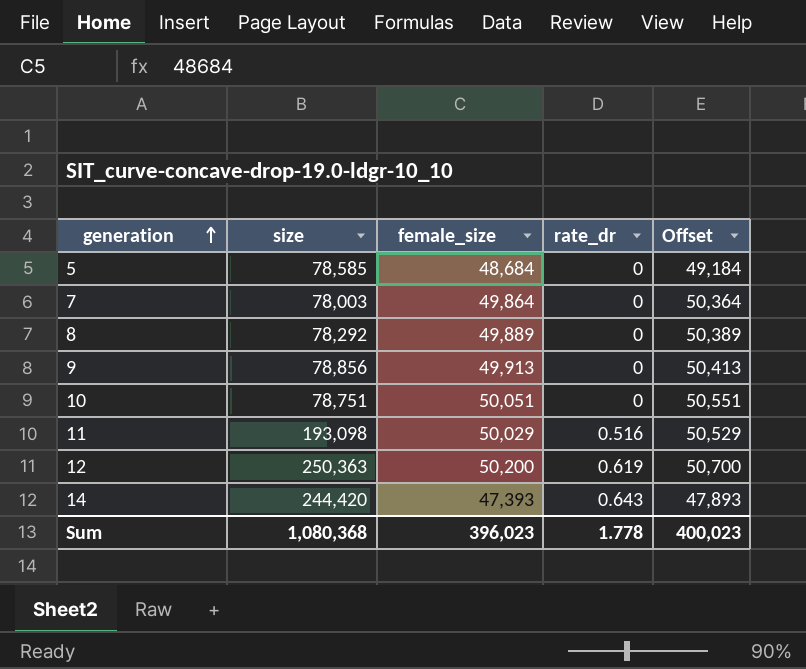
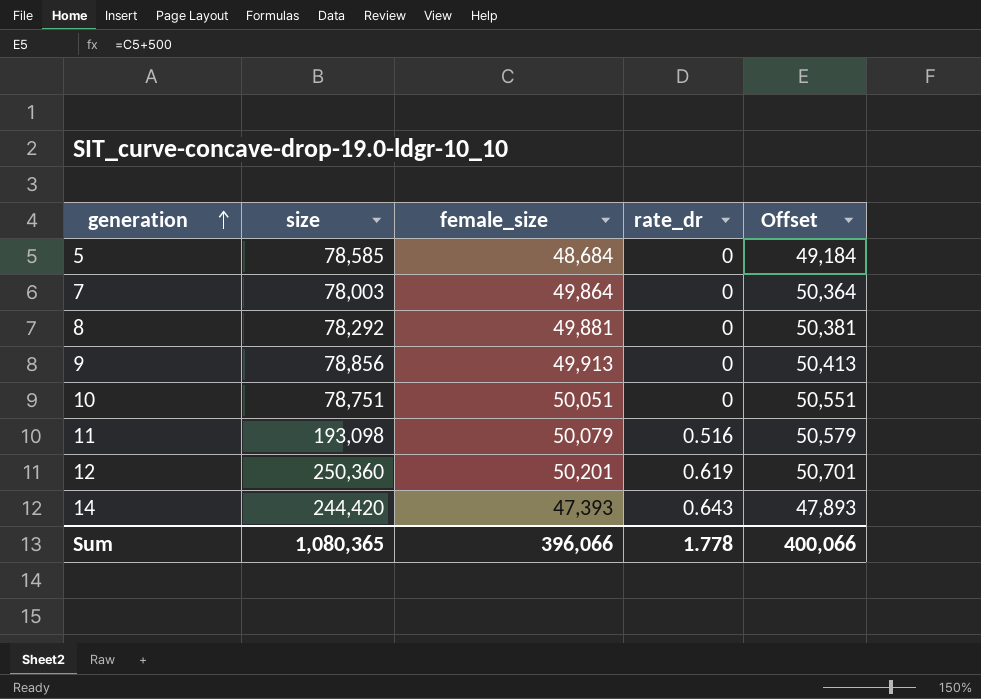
8 | female_size: 49,889 -> 49,881
8 | Offset: 50,389 -> 50,381
11 | female_size: 50,029 -> 50,079
11 | Offset: 50,529 -> 50,579
12 | size: 250,363 -> 250,360
12 | female_size: 50,200 -> 50,201
12 | Offset: 50,700 -> 50,701
Sum | size: 1,080,368 -> 1,080,365
Sum | female_size: 396,023 -> 396,066
Sum | Offset: 400,023 -> 400,066

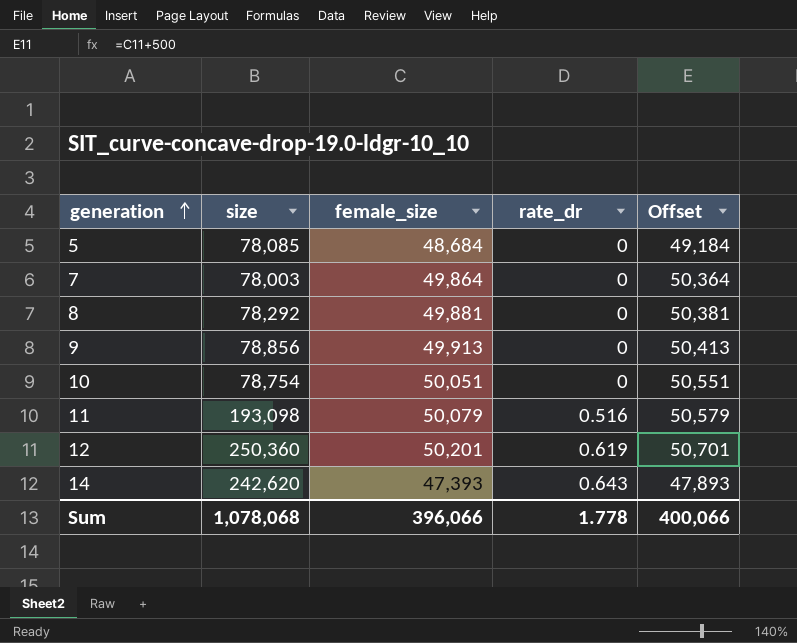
5 | size: 78,585 -> 78,085
10 | size: 78,751 -> 78,754
14 | size: 244,420 -> 242,620
Sum | size: 1,080,365 -> 1,078,068

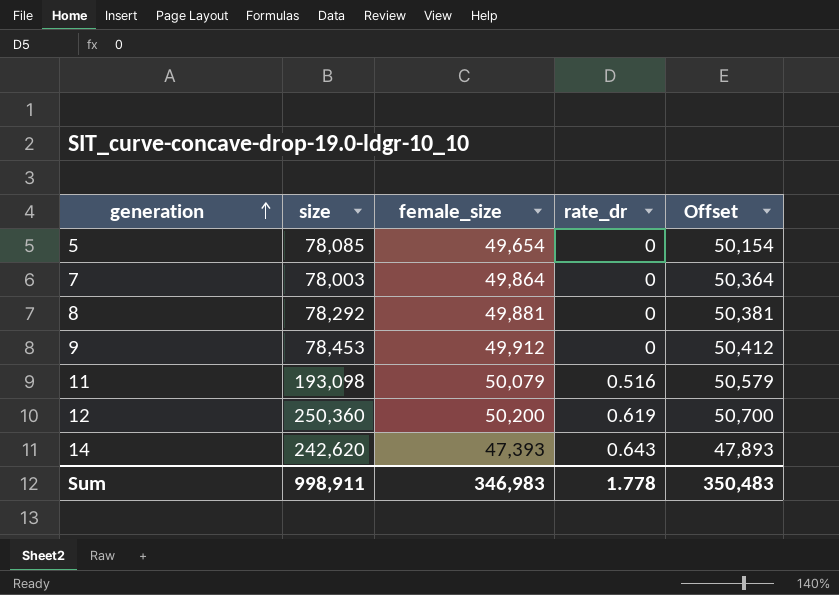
row 10: 78,754 | 50,051 | 0 | 50,551 -> none
5 | female_size: 48,684 -> 49,654
5 | Offset: 49,184 -> 50,154
9 | size: 78,856 -> 78,453
9 | female_size: 49,913 -> 49,912
9 | Offset: 50,413 -> 50,412
12 | female_size: 50,201 -> 50,200
12 | Offset: 50,701 -> 50,700
Sum | size: 1,078,068 -> 998,911
Sum | female_size: 396,066 -> 346,983
Sum | Offset: 400,066 -> 350,483

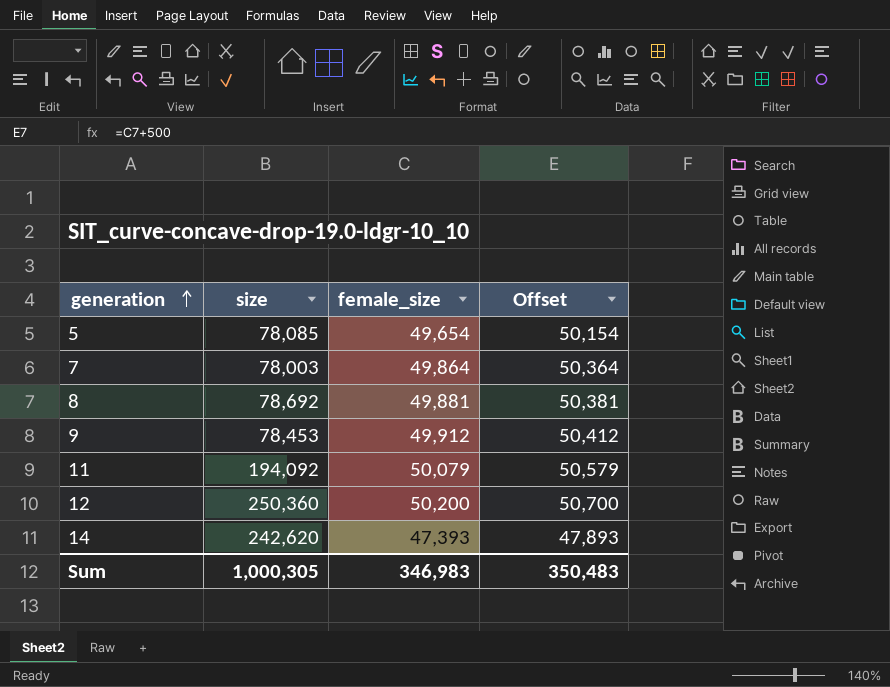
column rate_dr | position: 4 -> none
8 | size: 78,292 -> 78,692
11 | size: 193,098 -> 194,092
Sum | size: 998,911 -> 1,000,305

